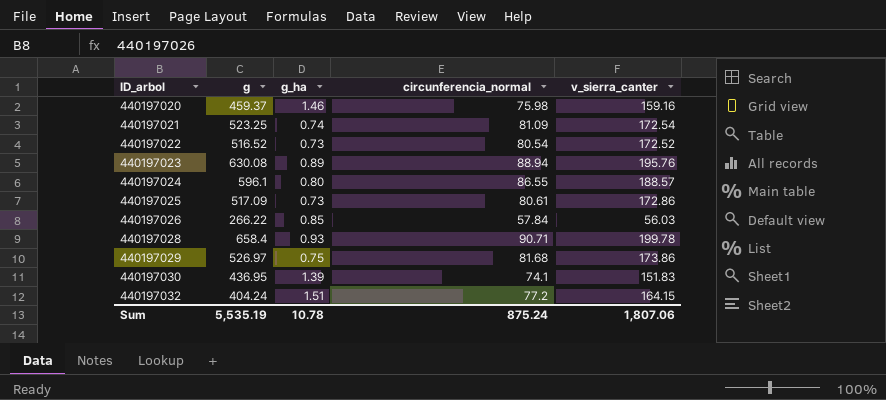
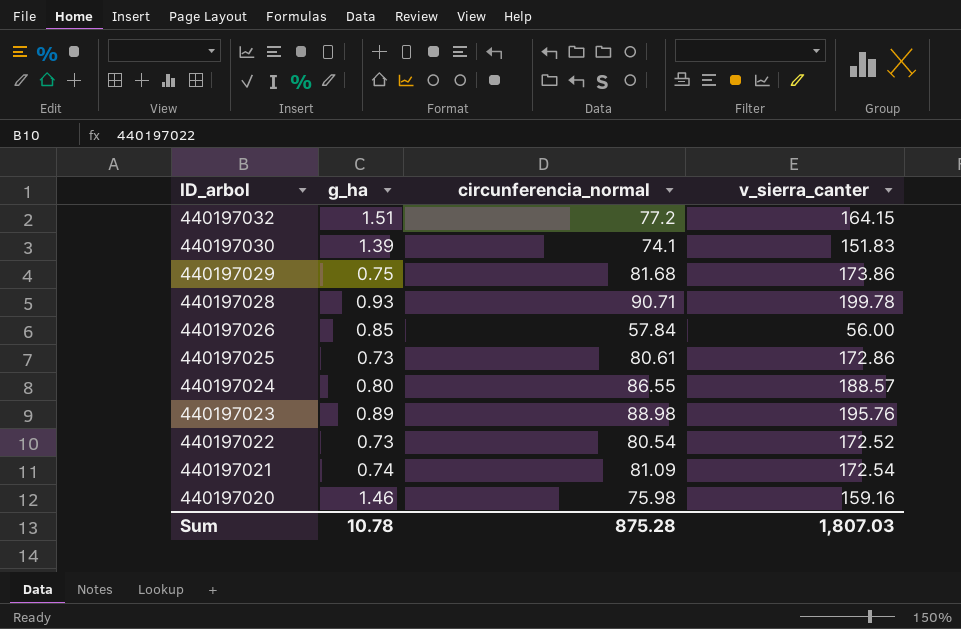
row order: ID_arbol ascending -> ID_arbol descending
column g | position: 2 -> none
440197026 | v_sierra_canter: 56.03 -> 56.00
440197023 | circunferencia_normal: 88.94 -> 88.98
Sum | circunferencia_normal: 875.24 -> 875.28
Sum | v_sierra_canter: 1,807.06 -> 1,807.03

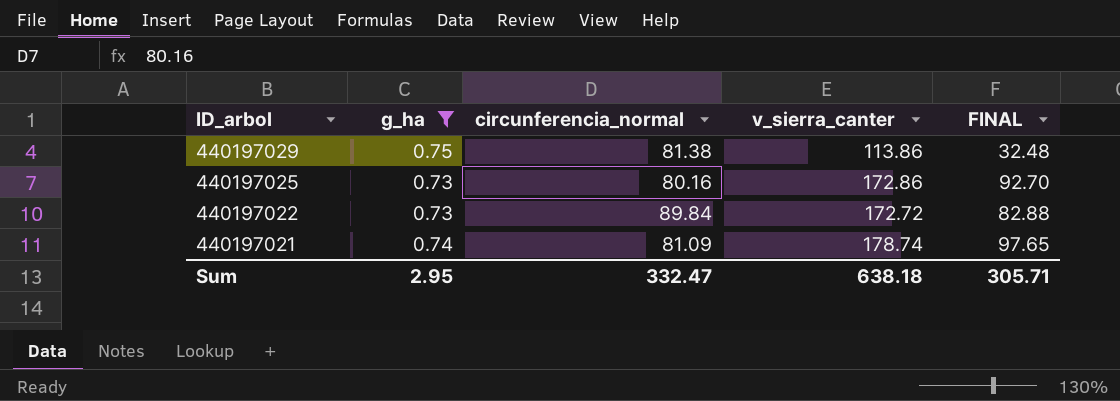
filter: none -> g_ha <= 0.75
column FINAL | formula: none -> [v_sierra_canter] - [circunferencia_normal]
440197029 | circunferencia_normal: 81.68 -> 81.38
440197029 | v_sierra_canter: 173.86 -> 113.86
440197025 | circunferencia_normal: 80.61 -> 80.16
440197022 | circunferencia_normal: 80.54 -> 89.84
440197022 | v_sierra_canter: 172.52 -> 172.72
440197021 | v_sierra_canter: 172.54 -> 178.74
Sum | g_ha: 10.78 -> 2.95
Sum | circunferencia_normal: 875.28 -> 332.47
Sum | v_sierra_canter: 1,807.03 -> 638.18

